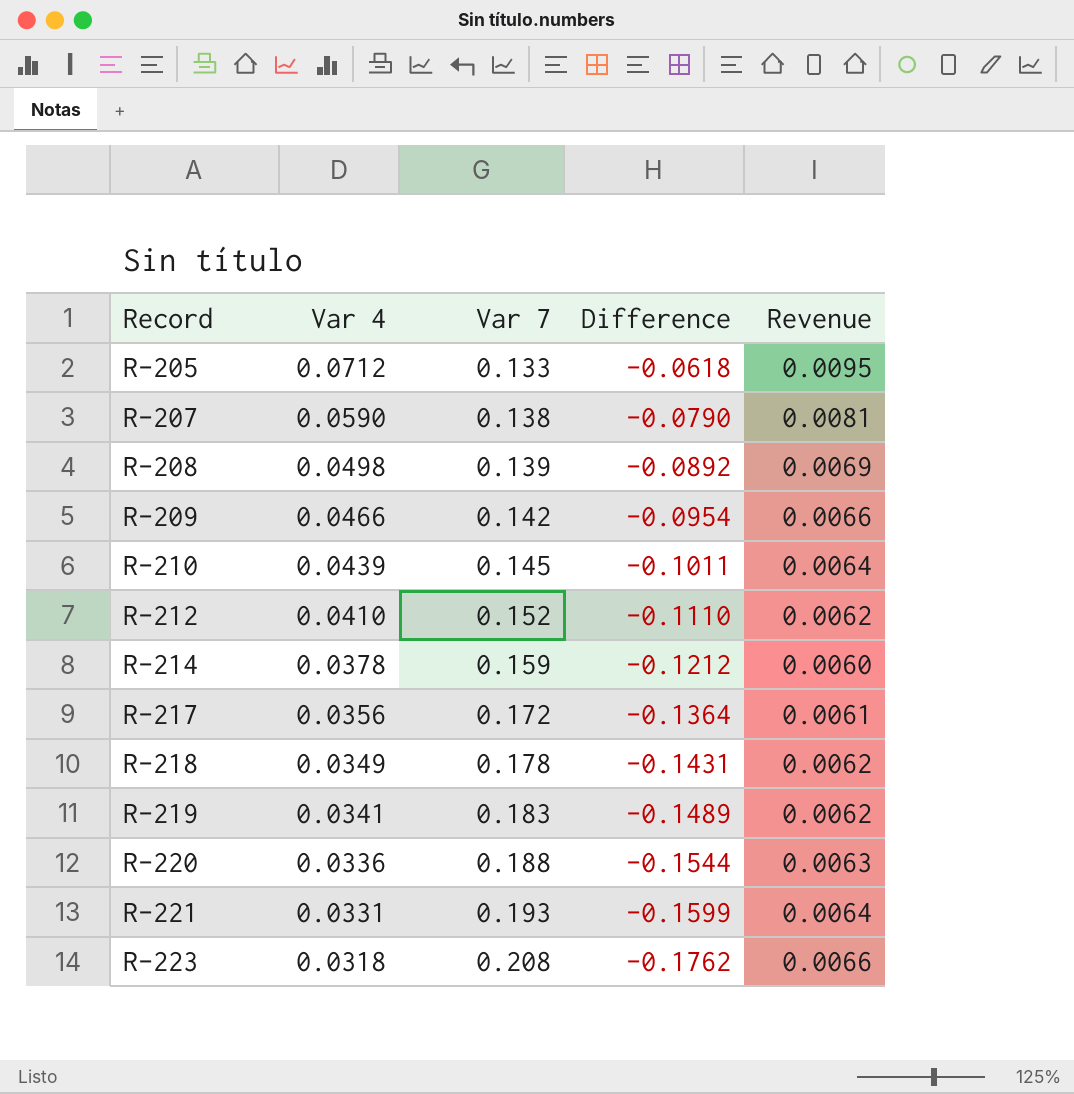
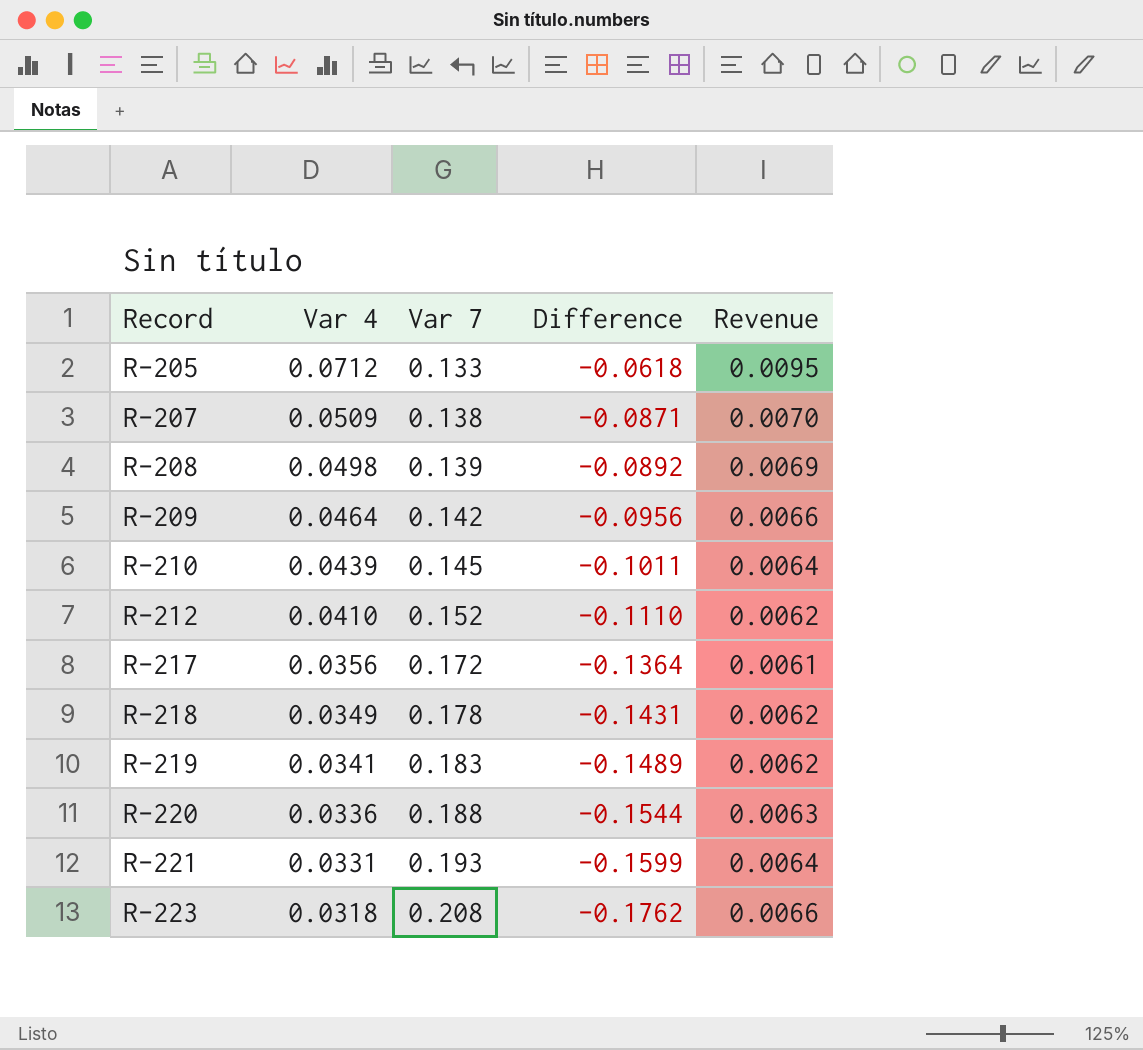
row R-214: 0.0378 | 0.159 | -0.1212 | 0.0060 -> none
R-207 | Var 4: 0.0590 -> 0.0509
R-207 | Difference: -0.0790 -> -0.0871
R-207 | Revenue: 0.0081 -> 0.0070
R-209 | Var 4: 0.0466 -> 0.0464
R-209 | Difference: -0.0954 -> -0.0956

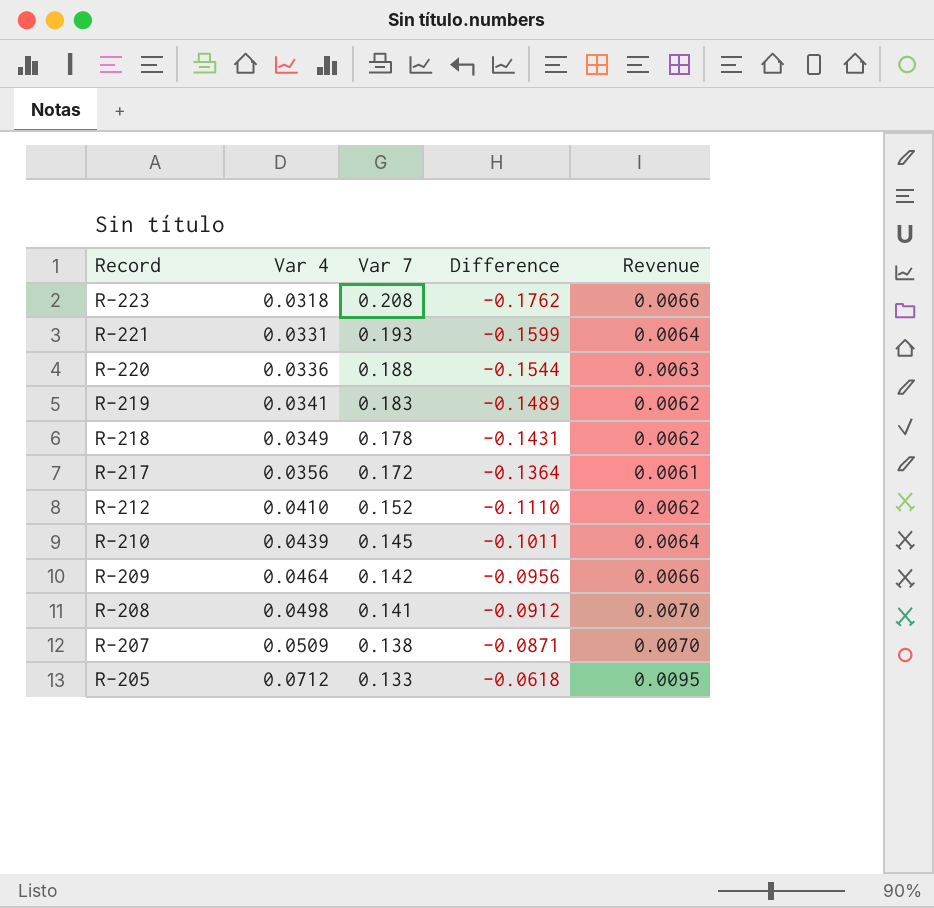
row order: Record ascending -> Record descending
R-208 | Var 7: 0.139 -> 0.141
R-208 | Difference: -0.0892 -> -0.0912
R-208 | Revenue: 0.0069 -> 0.0070

